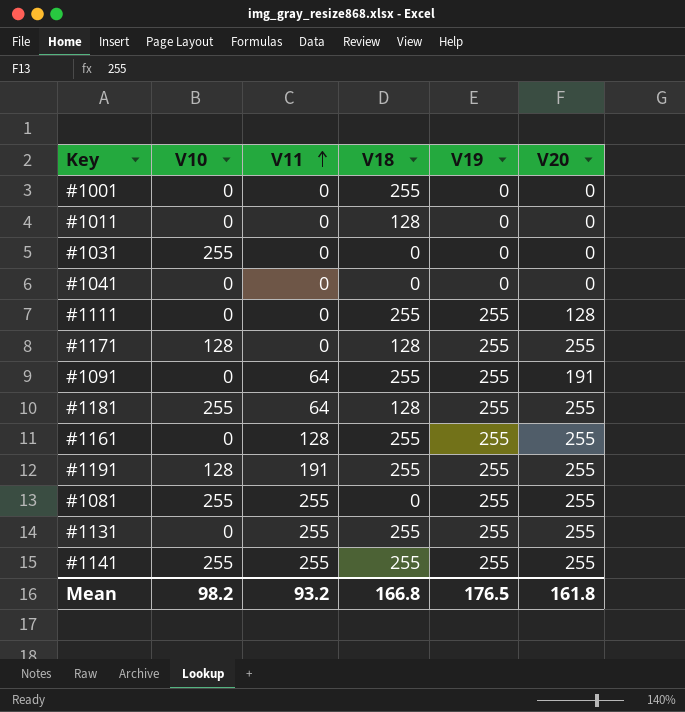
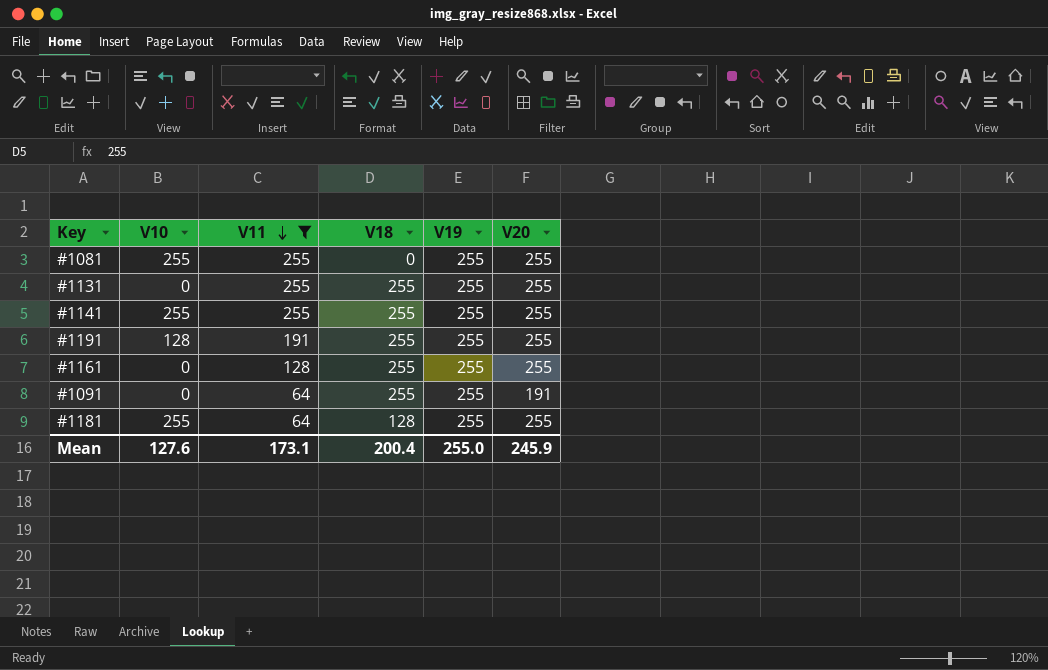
filter: none -> V11 != 0
row order: V11 ascending -> V11 descending
Mean | V10: 98.2 -> 127.6
Mean | V11: 93.2 -> 173.1
Mean | V18: 166.8 -> 200.4
Mean | V19: 176.5 -> 255.0
Mean | V20: 161.8 -> 245.9

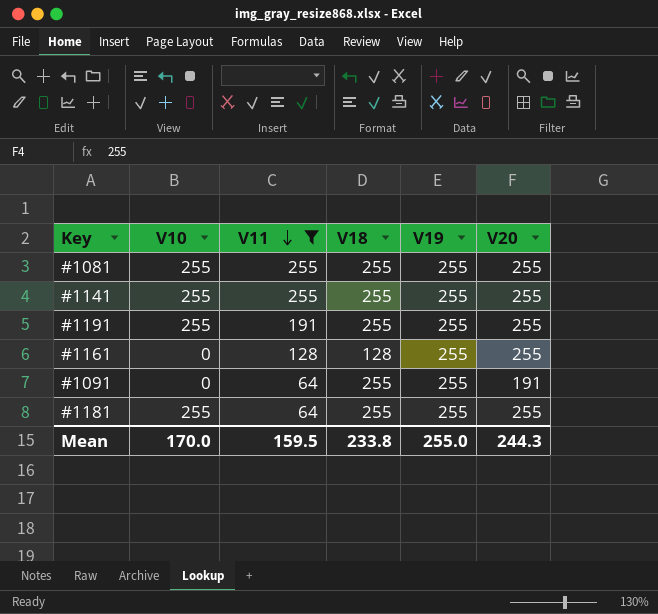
row #1131: 0 | 255 | 255 | 255 | 255 -> none
#1081 | V18: 0 -> 255
#1191 | V10: 128 -> 255
#1161 | V18: 255 -> 128
#1181 | V18: 128 -> 255
Mean | V10: 127.6 -> 170.0
Mean | V11: 173.1 -> 159.5
Mean | V18: 200.4 -> 233.8
Mean | V20: 245.9 -> 244.3

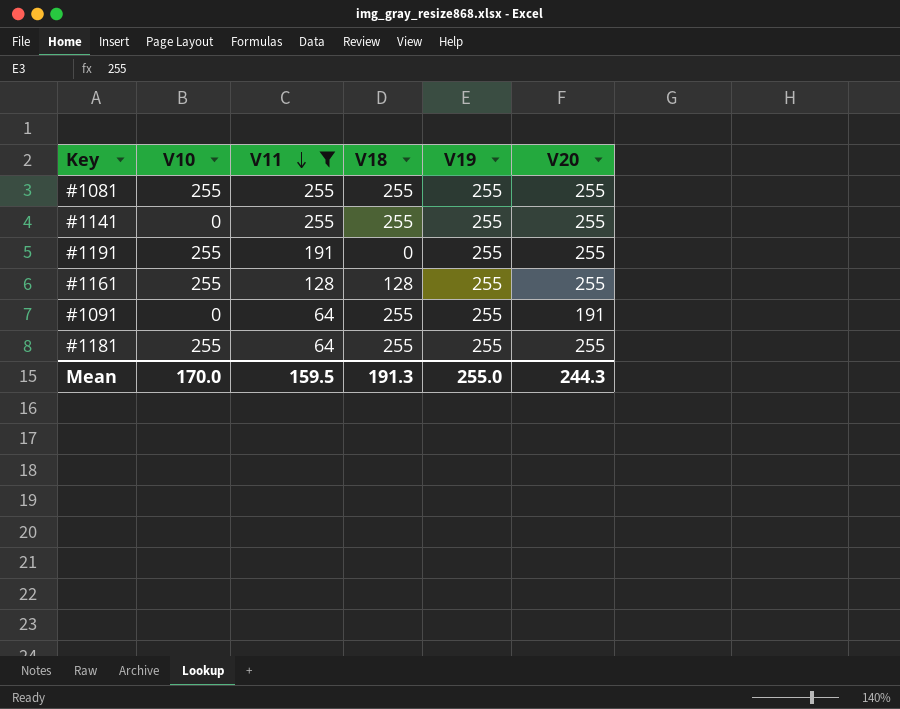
#1141 | V10: 255 -> 0
#1191 | V18: 255 -> 0
#1161 | V10: 0 -> 255
Mean | V18: 233.8 -> 191.3

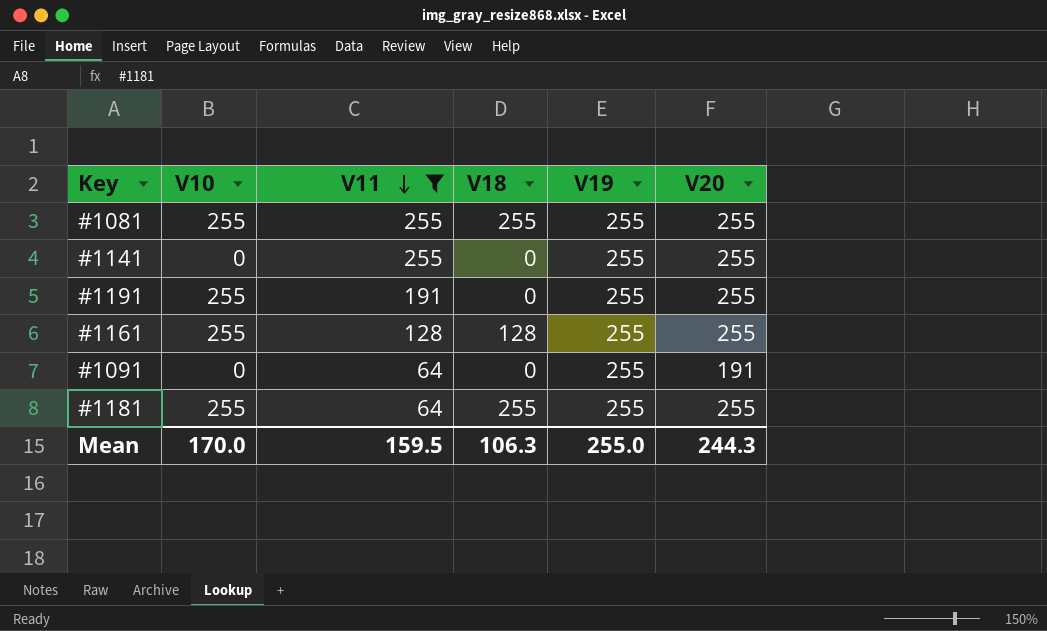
#1141 | V18: 255 -> 0
#1091 | V18: 255 -> 0
Mean | V18: 191.3 -> 106.3

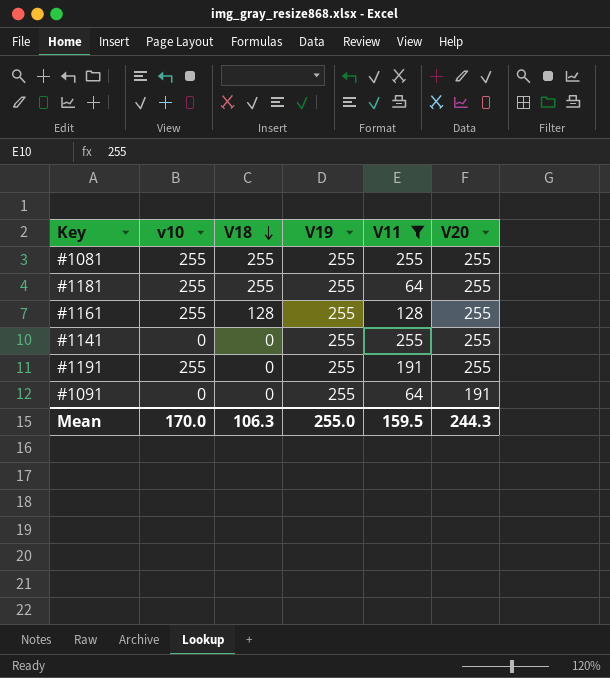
row order: V11 descending -> V18 descending
column name: V10 -> v10
column V11 | position: 3 -> 5

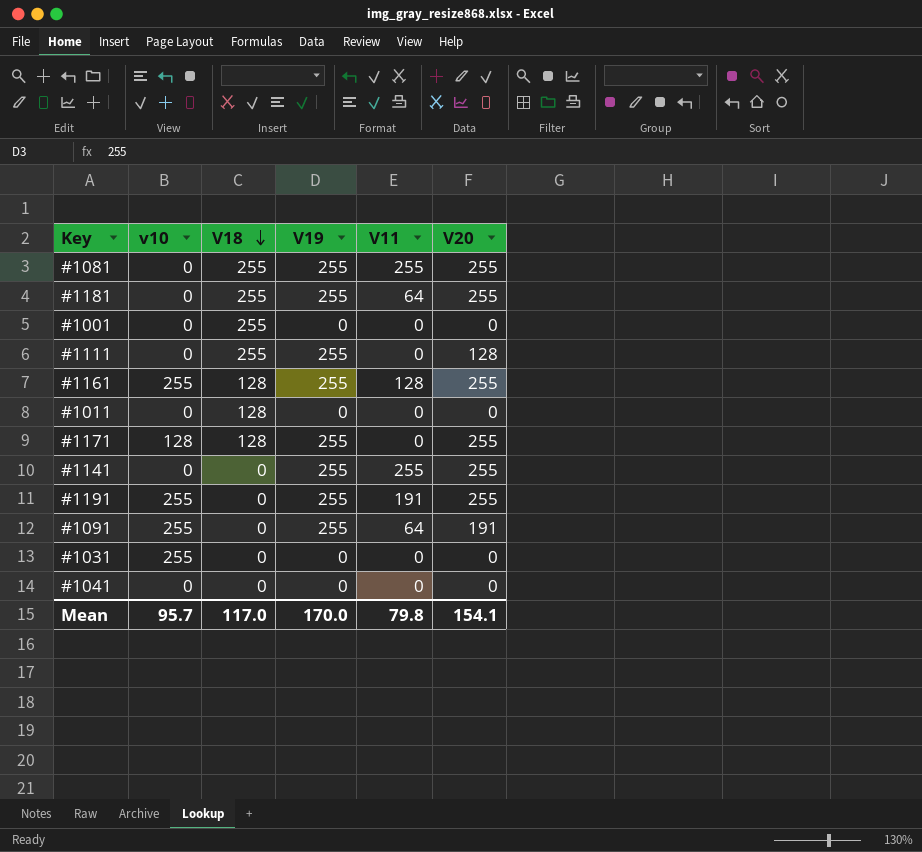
filter: V11 != 0 -> none
#1081 | v10: 255 -> 0
#1181 | v10: 255 -> 0
#1091 | v10: 0 -> 255
Mean | v10: 170.0 -> 95.7
Mean | V18: 106.3 -> 117.0
Mean | V19: 255.0 -> 170.0
Mean | V11: 159.5 -> 79.8
Mean | V20: 244.3 -> 154.1

